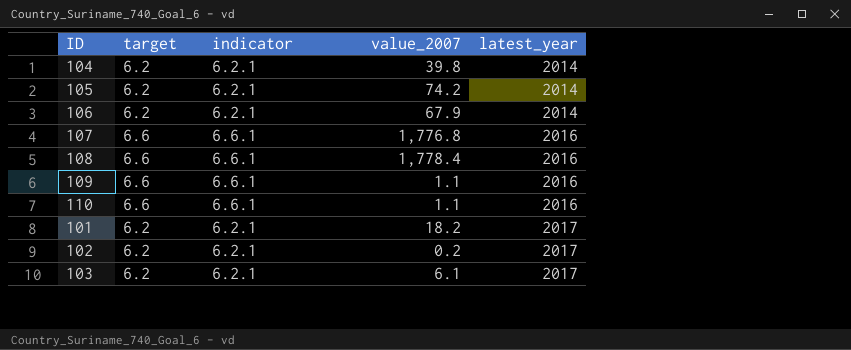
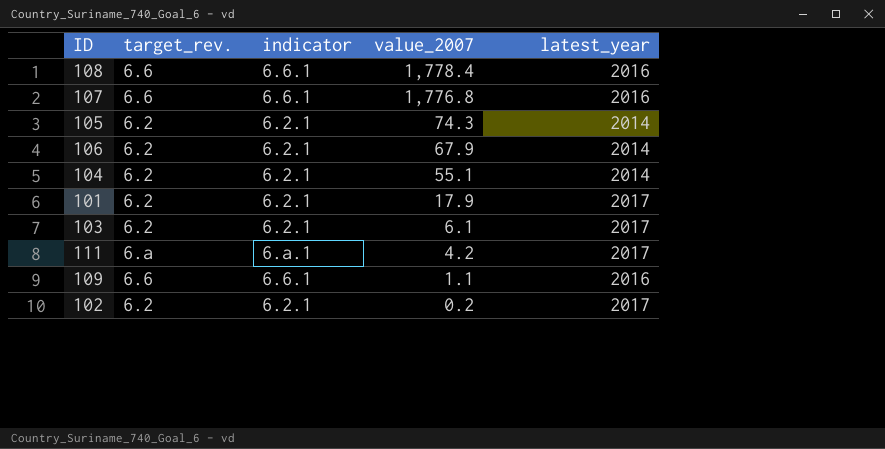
row order: latest_year ascending -> value_2007 descending
column name: target -> target_rev.
row 110: 6.6 | 6.6.1 | 1.1 | 2016 -> none
105 | value_2007: 74.2 -> 74.3
104 | value_2007: 39.8 -> 55.1
101 | value_2007: 18.2 -> 17.9
row 111: none -> 6.a | 6.a.1 | 4.2 | 2017

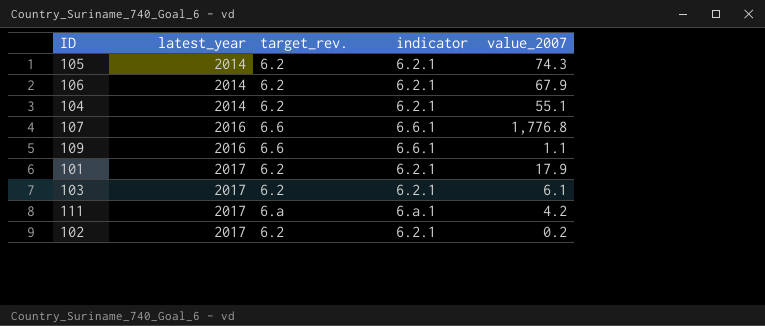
row order: value_2007 descending -> latest_year ascending
column latest_year | position: 5 -> 2
row 108: 6.6 | 6.6.1 | 1,778.4 | 2016 -> none

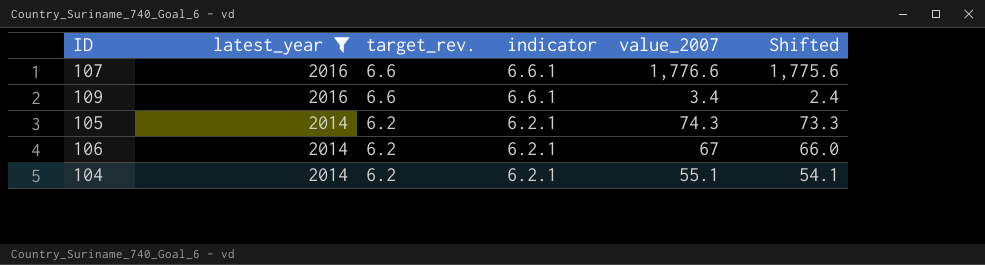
filter: none -> latest_year != 2017
row order: latest_year ascending -> latest_year descending
column Shifted | formula: none -> [value_2007] - 1
107 | value_2007: 1,776.8 -> 1,776.6
109 | value_2007: 1.1 -> 3.4
106 | value_2007: 67.9 -> 67

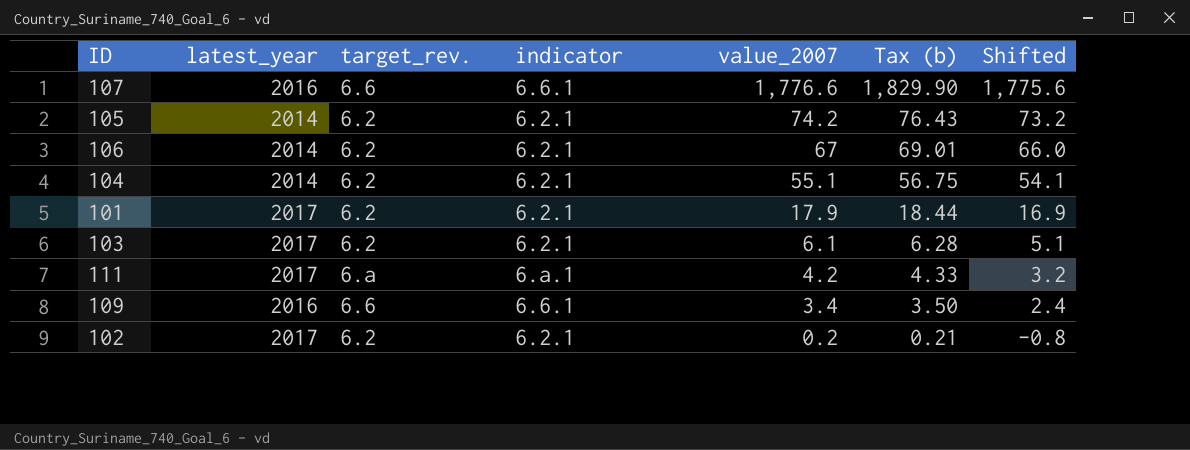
filter: latest_year != 2017 -> none
row order: latest_year descending -> value_2007 descending
column Tax (b) | formula: none -> [value_2007] * 1.03
105 | value_2007: 74.3 -> 74.2
105 | Shifted: 73.3 -> 73.2

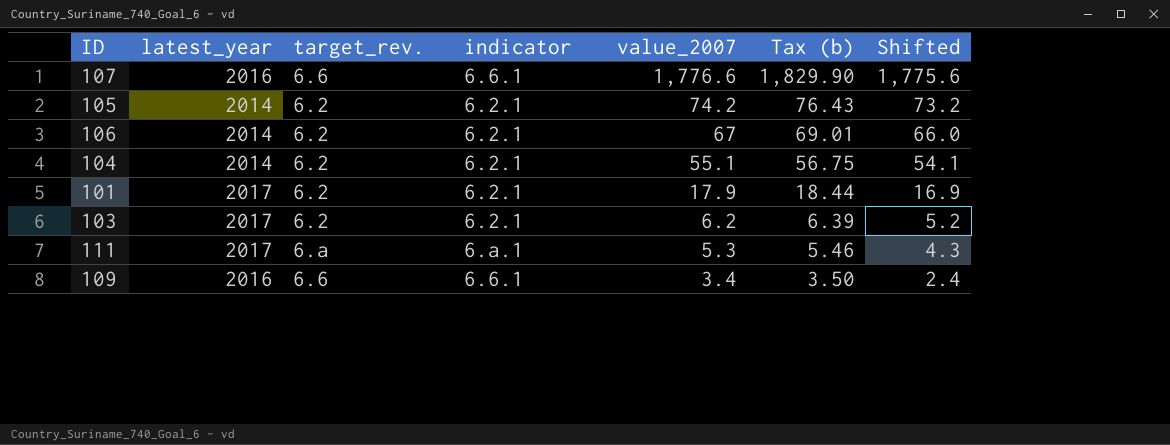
row 102: 2017 | 6.2 | 6.2.1 | 0.2 | 0.21 | -0.8 -> none
103 | value_2007: 6.1 -> 6.2
103 | Tax (b): 6.28 -> 6.39
103 | Shifted: 5.1 -> 5.2
111 | value_2007: 4.2 -> 5.3
111 | Tax (b): 4.33 -> 5.46
111 | Shifted: 3.2 -> 4.3

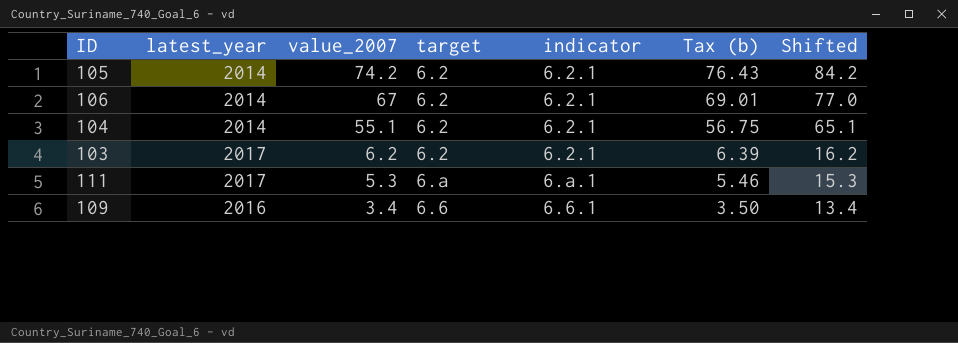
column value_2007 | position: 5 -> 3
column name: target_rev. -> target
column Shifted | formula: [value_2007] - 1 -> [value_2007] + 10
row 107: 2016 | 6.6 | 6.6.1 | 1,776.6 | 1,829.90 | 1,775.6 -> none
row 101: 2017 | 6.2 | 6.2.1 | 17.9 | 18.44 | 16.9 -> none

